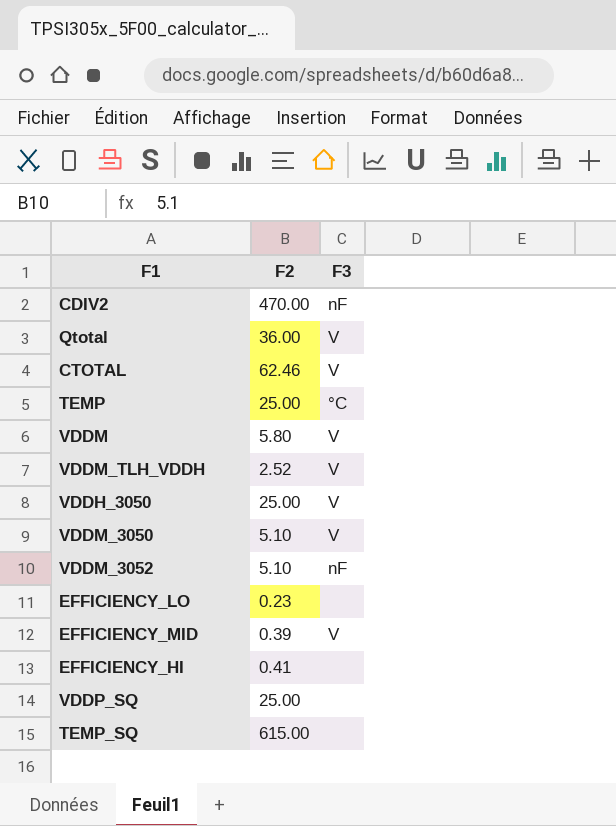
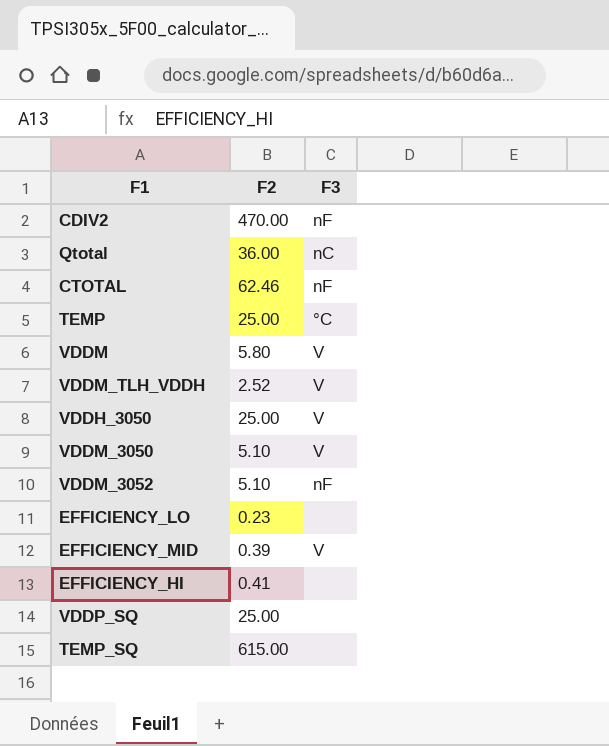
Qtotal | F3: V -> nC
CTOTAL | F3: V -> nF

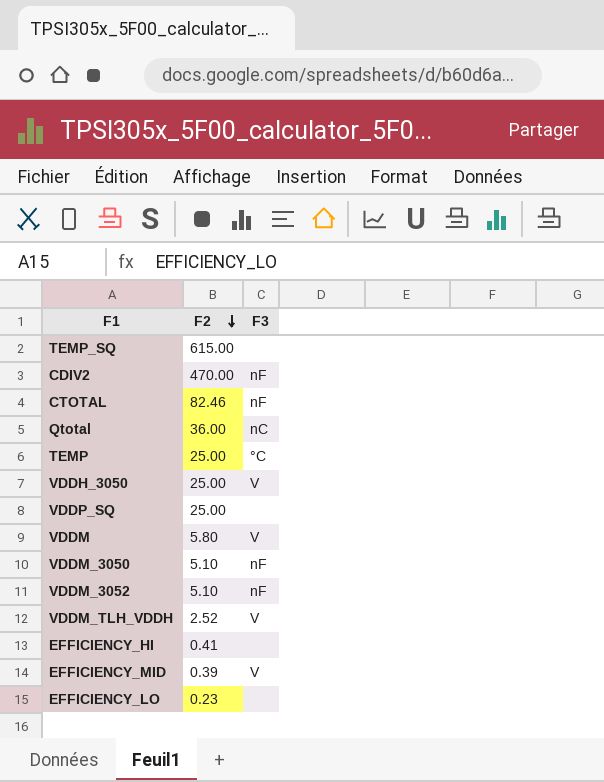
row order: none -> F2 descending
CTOTAL | F2: 62.46 -> 82.46
VDDM_3050 | F3: V -> nF

